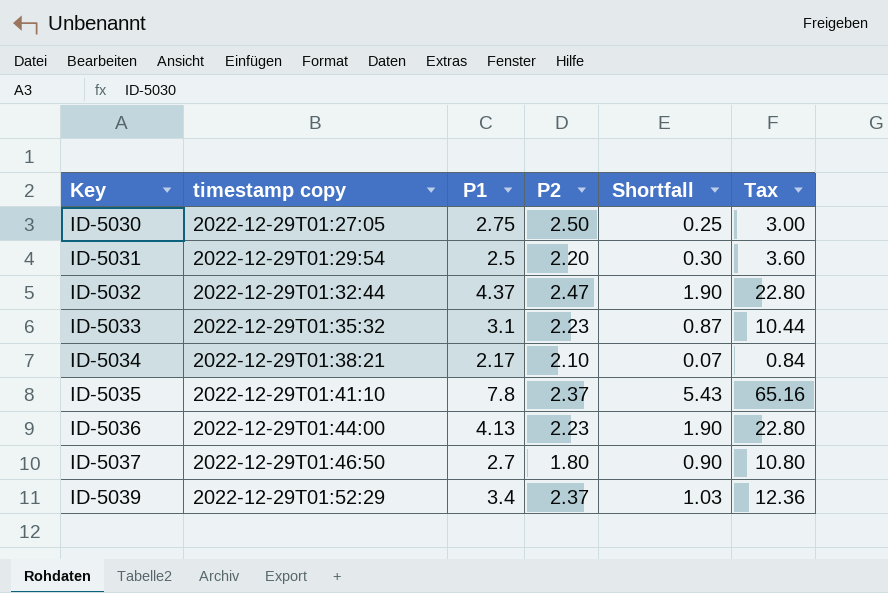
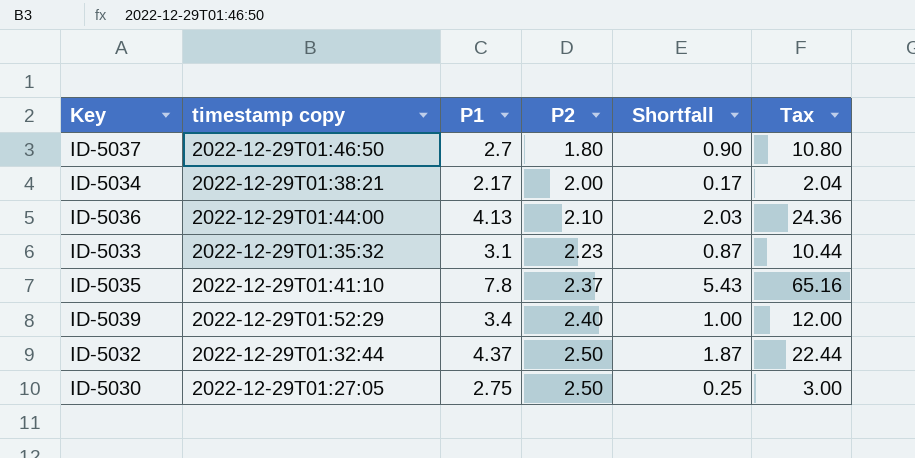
row order: Key ascending -> P2 ascending
row ID-5031: 2022-12-29T01:29:54 | 2.5 | 2.20 | 0.30 | 3.60 -> none
ID-5034 | P2: 2.10 -> 2.00
ID-5034 | Shortfall: 0.07 -> 0.17
ID-5034 | Tax: 0.84 -> 2.04
ID-5036 | P2: 2.23 -> 2.10
ID-5036 | Shortfall: 1.90 -> 2.03
ID-5036 | Tax: 22.80 -> 24.36
ID-5039 | P2: 2.37 -> 2.40
ID-5039 | Shortfall: 1.03 -> 1.00
ID-5039 | Tax: 12.36 -> 12.00
ID-5032 | P2: 2.47 -> 2.50
ID-5032 | Shortfall: 1.90 -> 1.87
ID-5032 | Tax: 22.80 -> 22.44

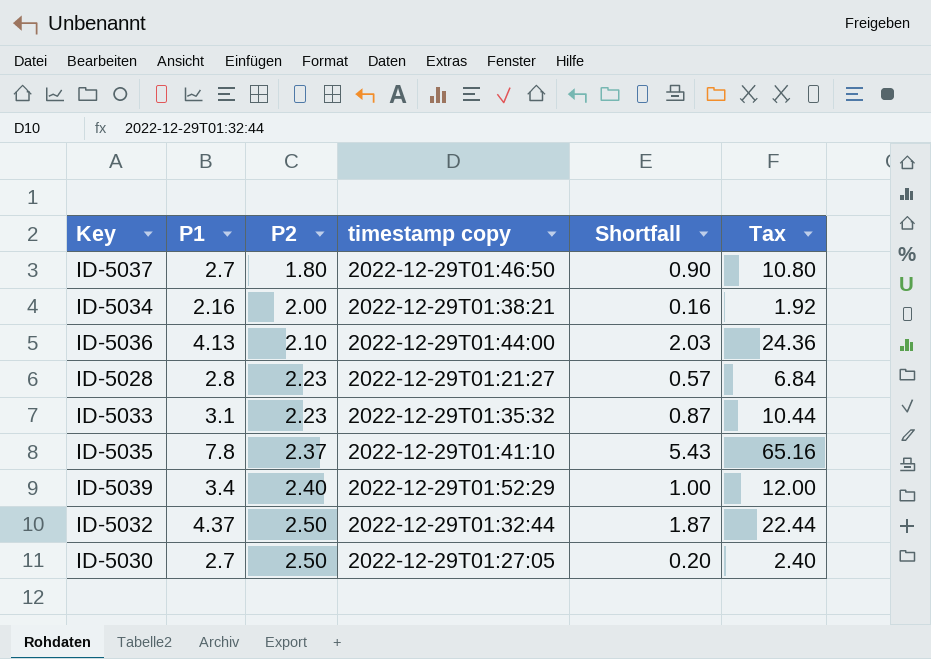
column timestamp copy | position: 2 -> 4
ID-5034 | P1: 2.17 -> 2.16
ID-5034 | Shortfall: 0.17 -> 0.16
ID-5034 | Tax: 2.04 -> 1.92
row ID-5028: none -> 2.8 | 2.23 | 2022-12-29T01:21:27 | 0.57 | 6.84
ID-5030 | P1: 2.75 -> 2.7
ID-5030 | Shortfall: 0.25 -> 0.20
ID-5030 | Tax: 3.00 -> 2.40

